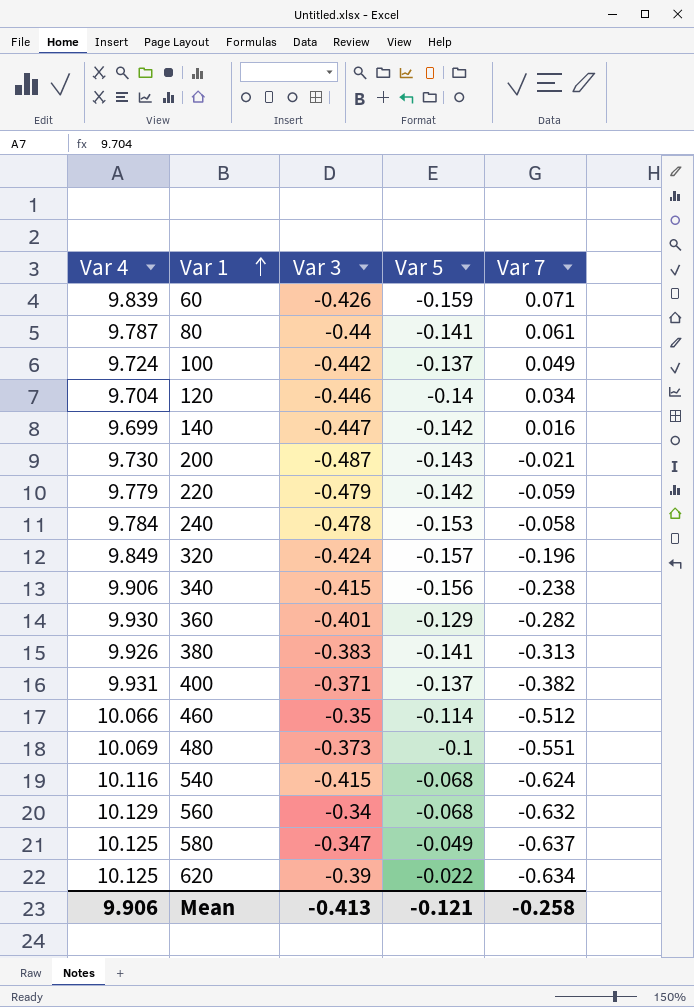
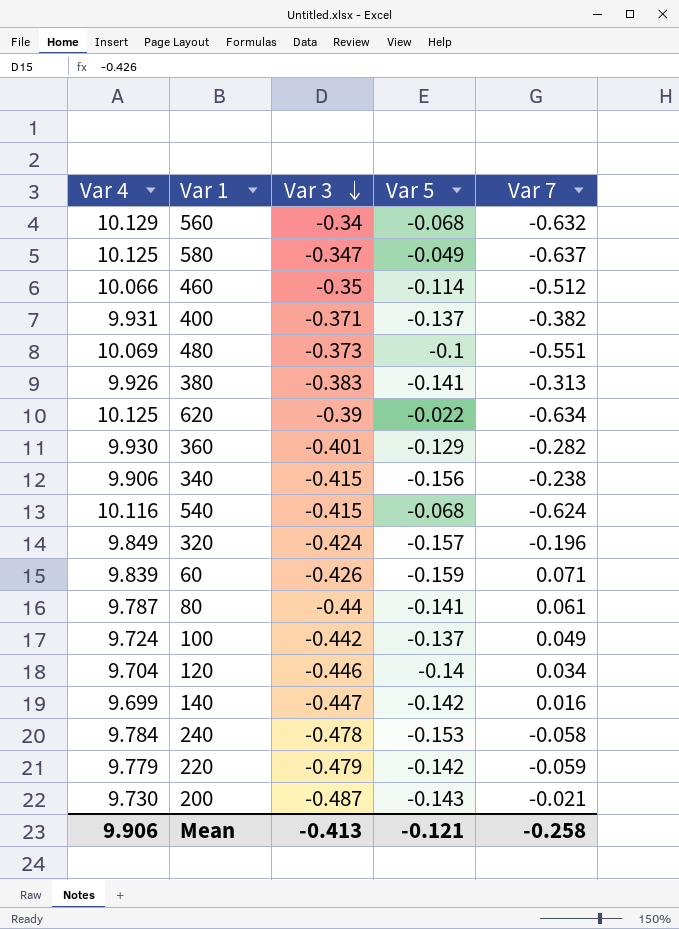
row order: Var 1 ascending -> Var 3 descending

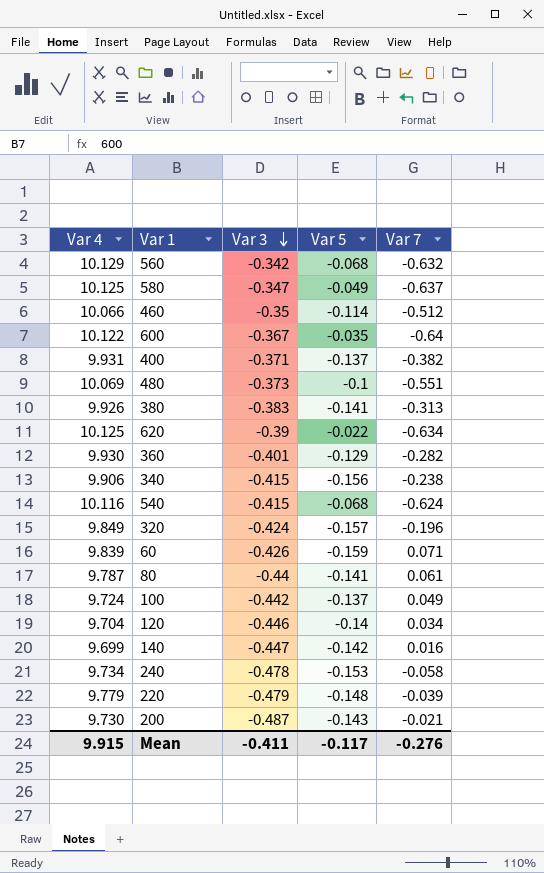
560 | Var 3: -0.34 -> -0.342
row 600: none -> 10.122 | -0.367 | -0.035 | -0.64
240 | Var 4: 9.784 -> 9.734
220 | Var 5: -0.142 -> -0.148
220 | Var 7: -0.059 -> -0.039
Mean | Var 4: 9.906 -> 9.915
Mean | Var 3: -0.413 -> -0.411
Mean | Var 5: -0.121 -> -0.117
Mean | Var 7: -0.258 -> -0.276

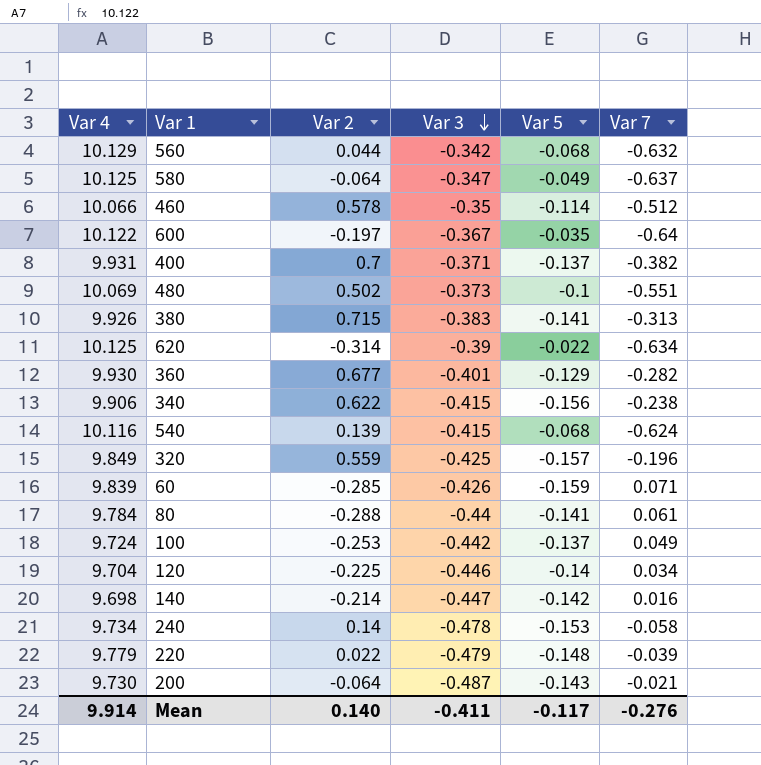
column Var 2 | position: none -> 3
320 | Var 3: -0.424 -> -0.425
80 | Var 4: 9.787 -> 9.784
140 | Var 4: 9.699 -> 9.698
Mean | Var 4: 9.915 -> 9.914

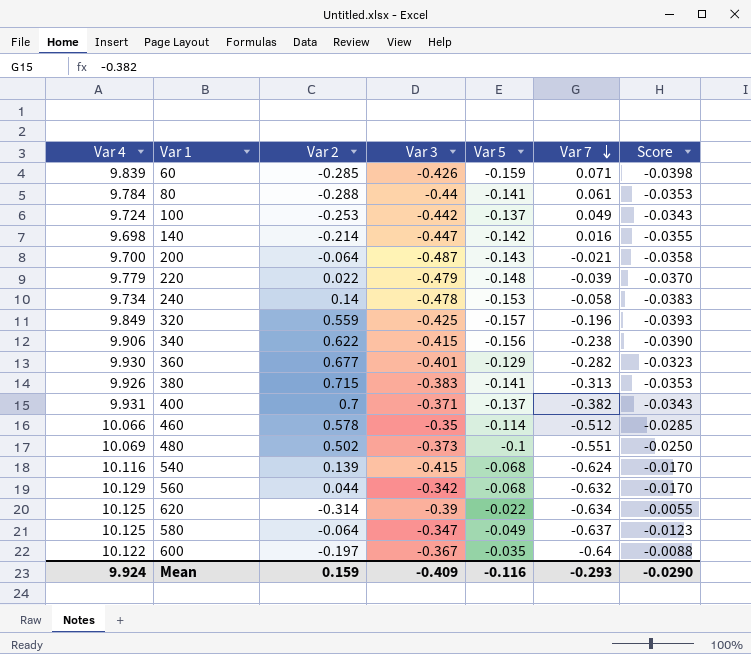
row order: Var 3 descending -> Var 7 descending
column Score | formula: none -> [Var 5] * 0.25
row 120: 9.704 | -0.225 | -0.446 | -0.14 | 0.034 -> none
200 | Var 4: 9.730 -> 9.700
Mean | Var 4: 9.914 -> 9.924
Mean | Var 2: 0.140 -> 0.159
Mean | Var 3: -0.411 -> -0.409
Mean | Var 5: -0.117 -> -0.116
Mean | Var 7: -0.276 -> -0.293

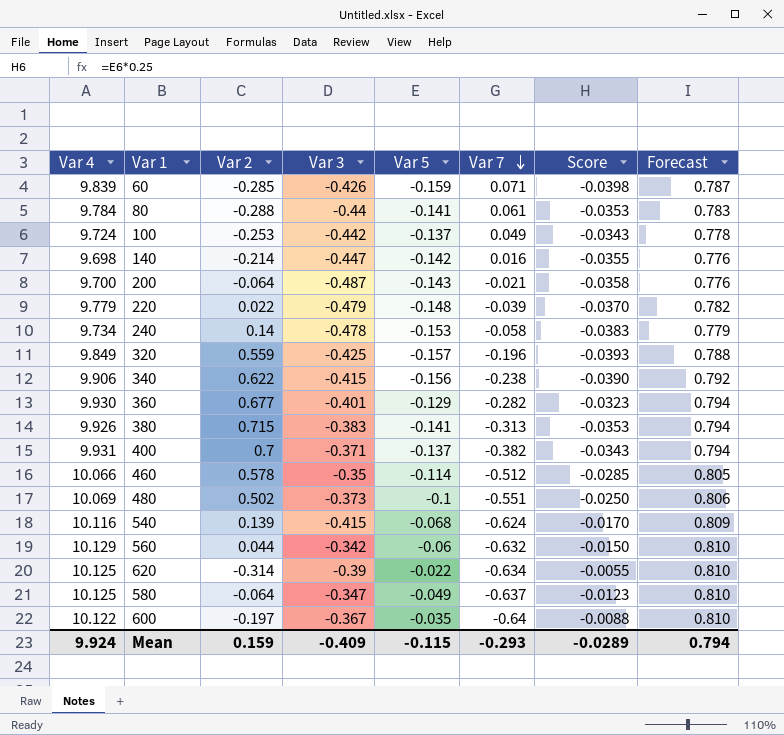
column Forecast | formula: none -> [Var 4] * 0.08
560 | Var 5: -0.068 -> -0.06
560 | Score: -0.0170 -> -0.0150
Mean | Var 5: -0.116 -> -0.115
Mean | Score: -0.0290 -> -0.0289

